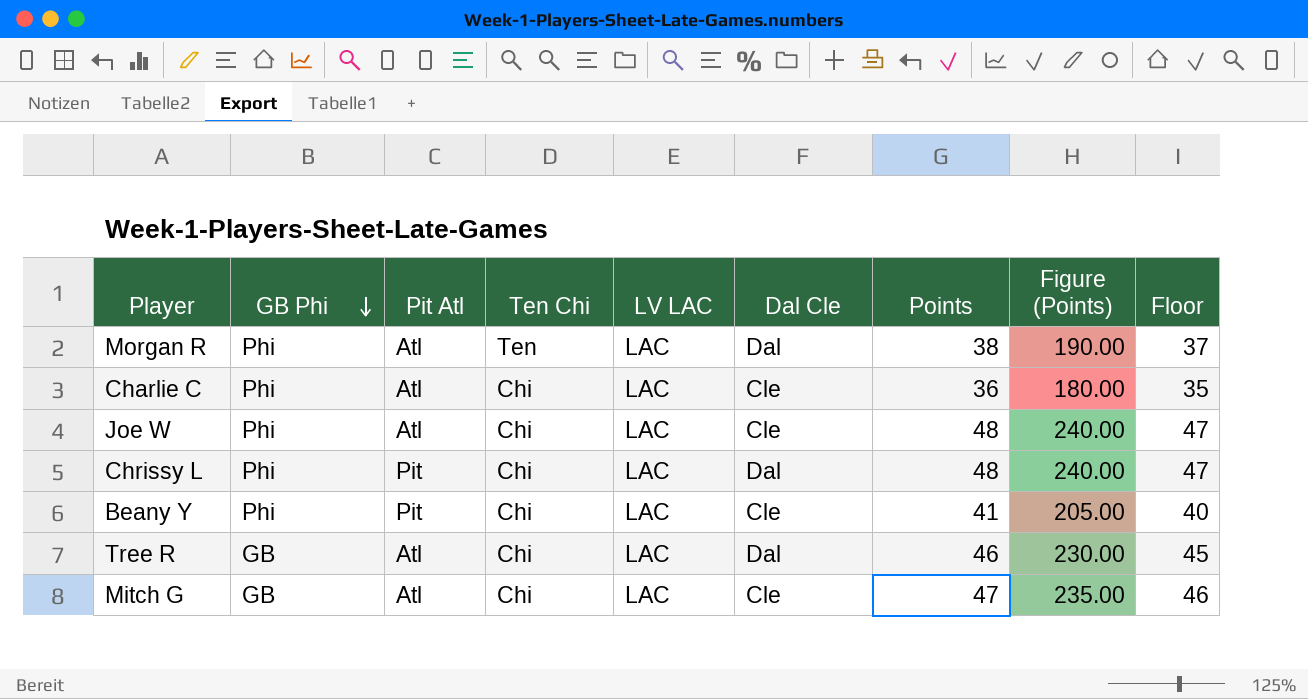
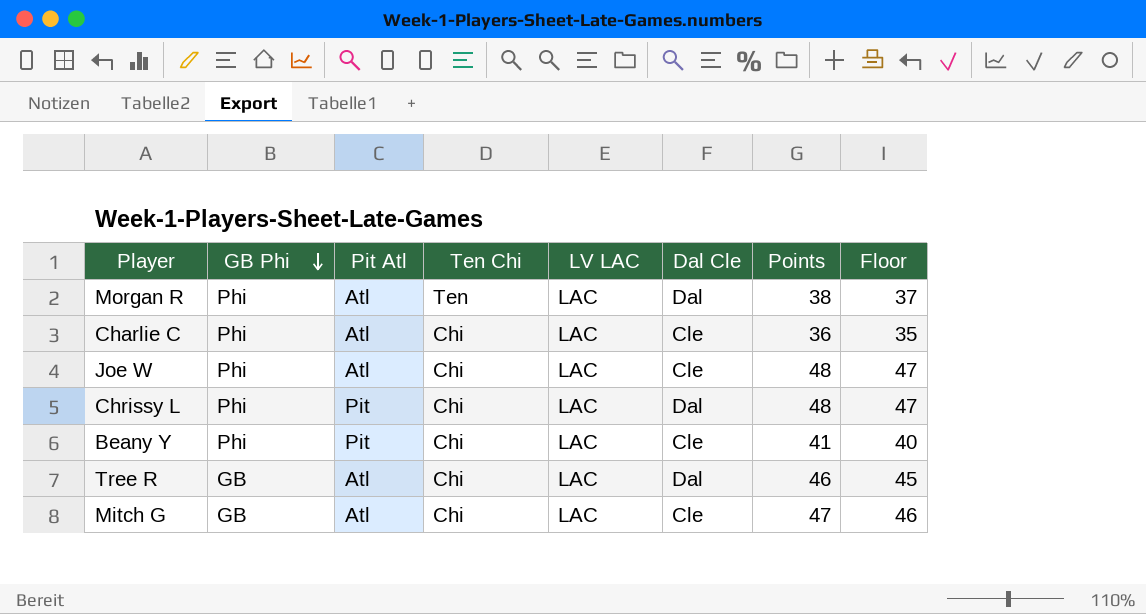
column Figure (Points) | formula: [Points] * 5 -> none

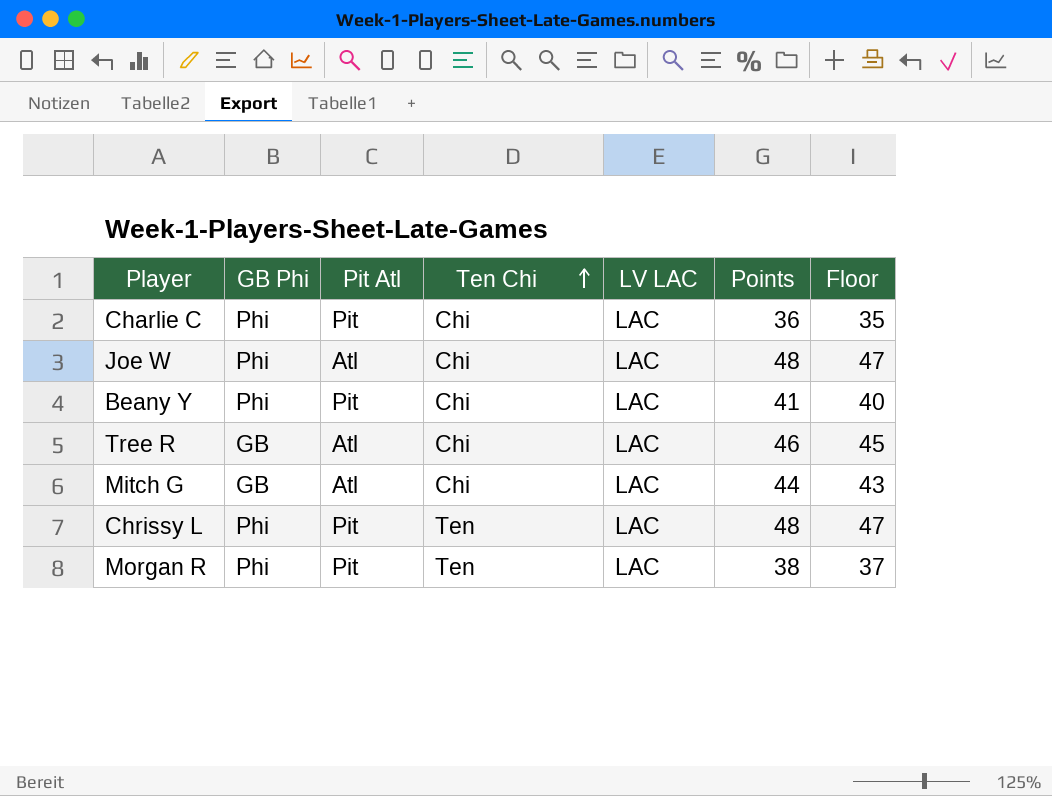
row order: GB Phi descending -> Ten Chi ascending
column Dal Cle | position: 6 -> none
Charlie C | Pit Atl: Atl -> Pit
Mitch G | Points: 47 -> 44
Mitch G | Floor: 46 -> 43
Chrissy L | Ten Chi: Chi -> Ten
Morgan R | Pit Atl: Atl -> Pit

